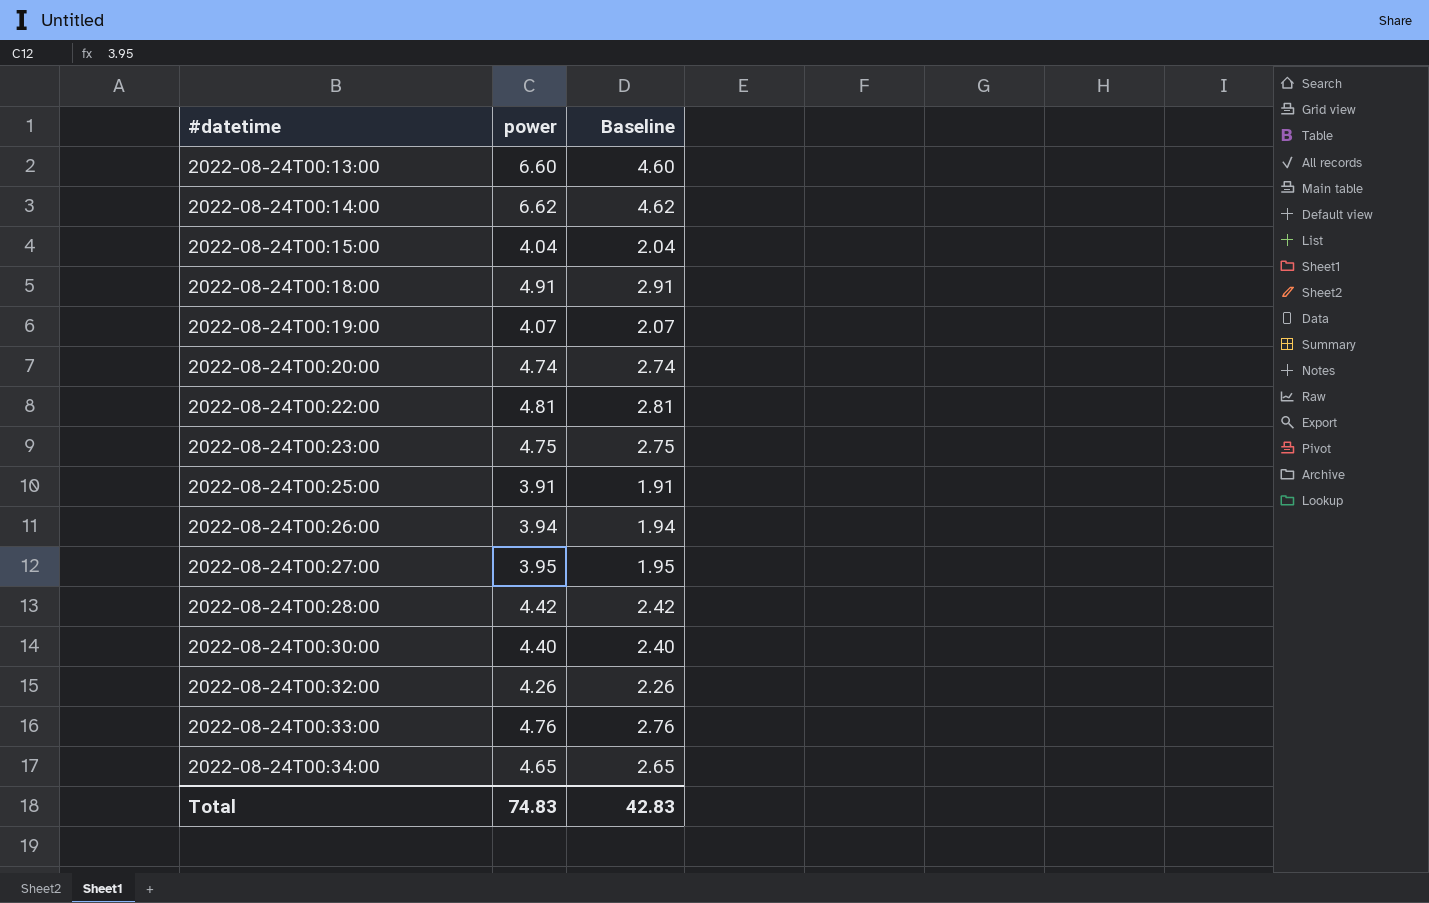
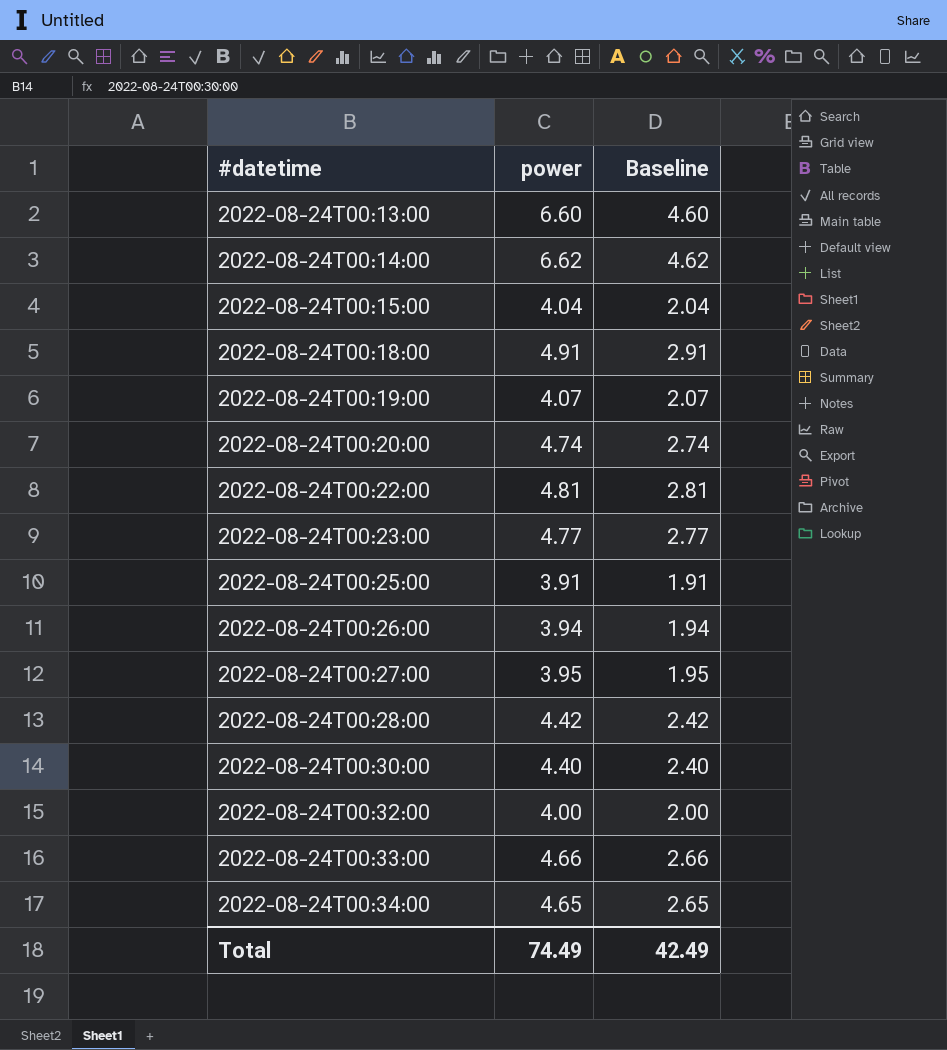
2022-08-24T00:23:00 | power: 4.75 -> 4.77
2022-08-24T00:23:00 | Baseline: 2.75 -> 2.77
2022-08-24T00:32:00 | power: 4.26 -> 4.00
2022-08-24T00:32:00 | Baseline: 2.26 -> 2.00
2022-08-24T00:33:00 | power: 4.76 -> 4.66
2022-08-24T00:33:00 | Baseline: 2.76 -> 2.66
Total | power: 74.83 -> 74.49
Total | Baseline: 42.83 -> 42.49

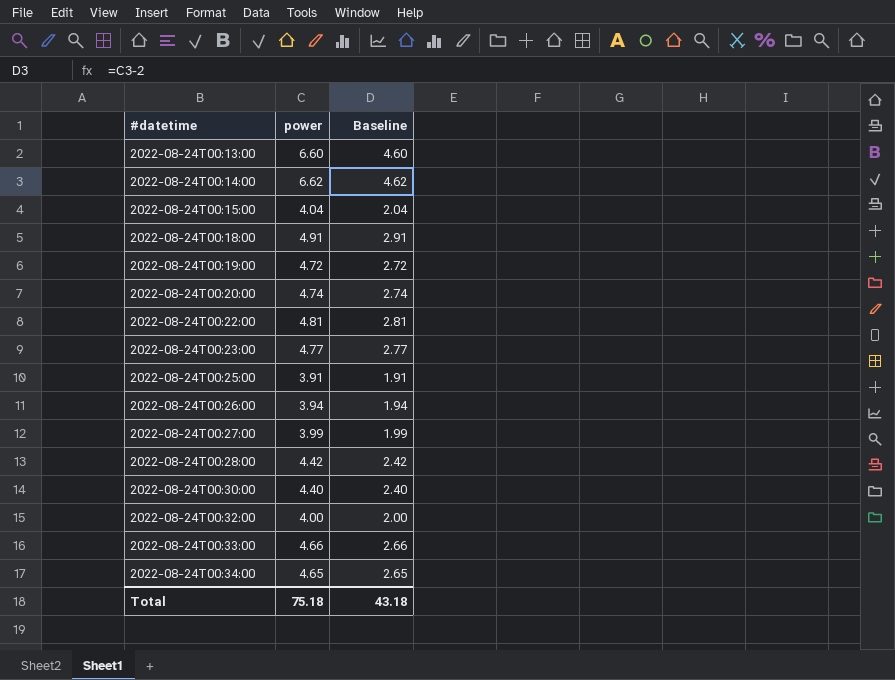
2022-08-24T00:19:00 | power: 4.07 -> 4.72
2022-08-24T00:19:00 | Baseline: 2.07 -> 2.72
2022-08-24T00:27:00 | power: 3.95 -> 3.99
2022-08-24T00:27:00 | Baseline: 1.95 -> 1.99
Total | power: 74.49 -> 75.18
Total | Baseline: 42.49 -> 43.18

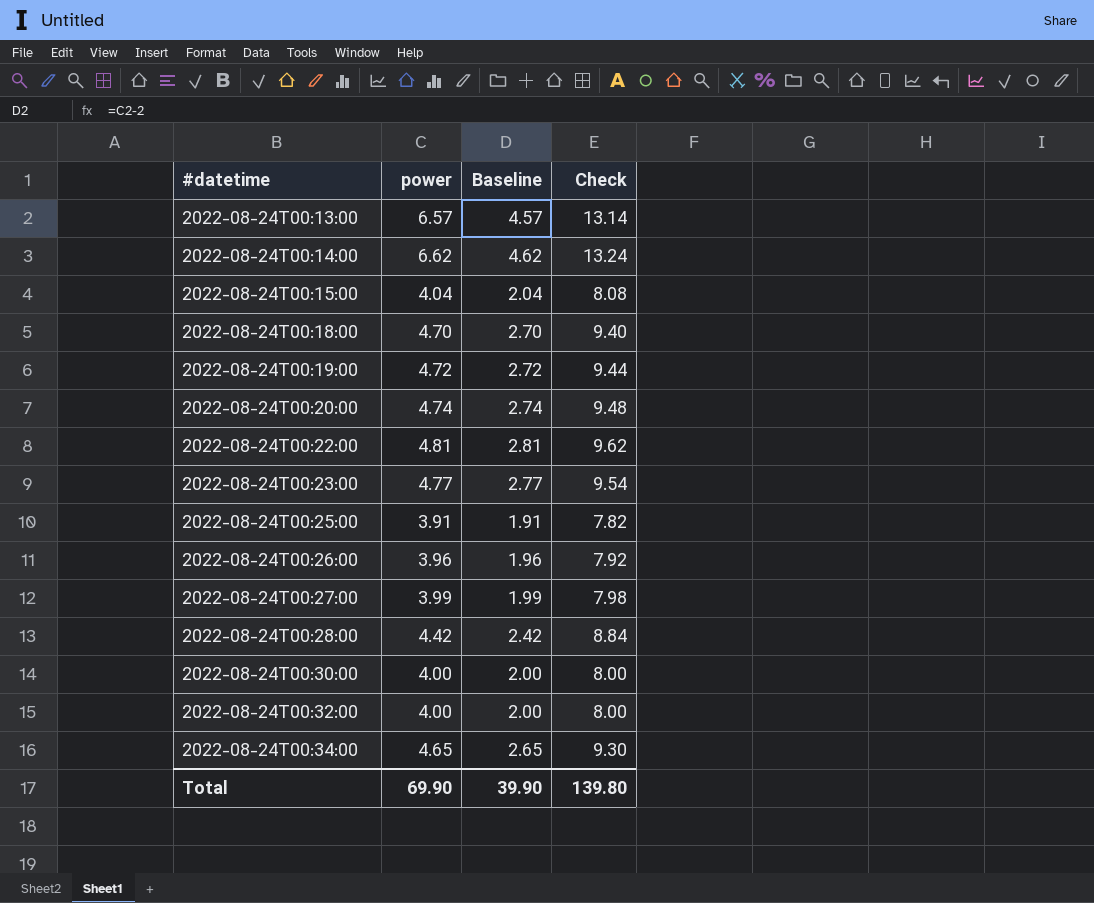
column Check | formula: none -> [power] * 2
row 2022-08-24T00:33:00: 4.66 | 2.66 -> none
2022-08-24T00:13:00 | power: 6.60 -> 6.57
2022-08-24T00:13:00 | Baseline: 4.60 -> 4.57
2022-08-24T00:18:00 | power: 4.91 -> 4.70
2022-08-24T00:18:00 | Baseline: 2.91 -> 2.70
2022-08-24T00:26:00 | power: 3.94 -> 3.96
2022-08-24T00:26:00 | Baseline: 1.94 -> 1.96
2022-08-24T00:30:00 | power: 4.40 -> 4.00
2022-08-24T00:30:00 | Baseline: 2.40 -> 2.00
Total | power: 75.18 -> 69.90
Total | Baseline: 43.18 -> 39.90

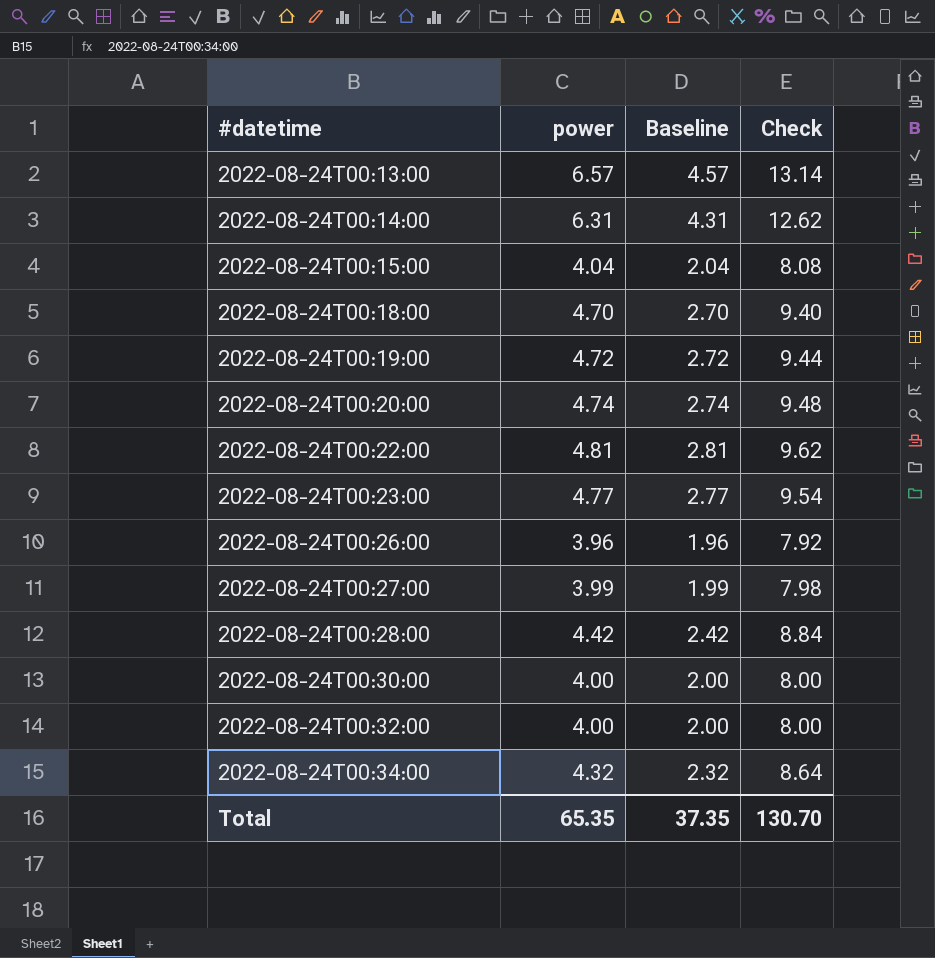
row 2022-08-24T00:25:00: 3.91 | 1.91 | 7.82 -> none
2022-08-24T00:14:00 | power: 6.62 -> 6.31
2022-08-24T00:14:00 | Baseline: 4.62 -> 4.31
2022-08-24T00:14:00 | Check: 13.24 -> 12.62
2022-08-24T00:34:00 | power: 4.65 -> 4.32
2022-08-24T00:34:00 | Baseline: 2.65 -> 2.32
2022-08-24T00:34:00 | Check: 9.30 -> 8.64
Total | power: 69.90 -> 65.35
Total | Baseline: 39.90 -> 37.35
Total | Check: 139.80 -> 130.70

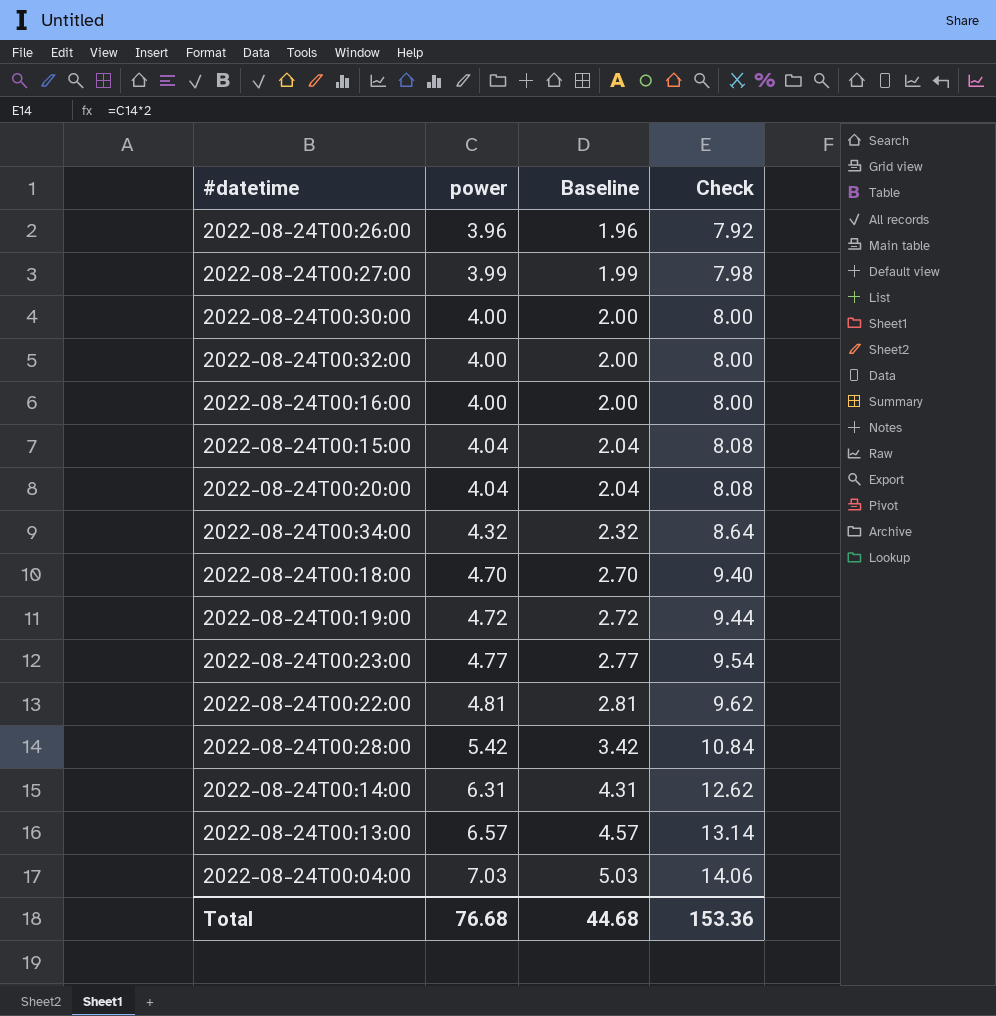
row order: #datetime ascending -> power ascending
row 2022-08-24T00:16:00: none -> 4.00 | 2.00 | 8.00
2022-08-24T00:20:00 | power: 4.74 -> 4.04
2022-08-24T00:20:00 | Baseline: 2.74 -> 2.04
2022-08-24T00:20:00 | Check: 9.48 -> 8.08
2022-08-24T00:28:00 | power: 4.42 -> 5.42
2022-08-24T00:28:00 | Baseline: 2.42 -> 3.42
2022-08-24T00:28:00 | Check: 8.84 -> 10.84
row 2022-08-24T00:04:00: none -> 7.03 | 5.03 | 14.06
Total | power: 65.35 -> 76.68
Total | Baseline: 37.35 -> 44.68
Total | Check: 130.70 -> 153.36

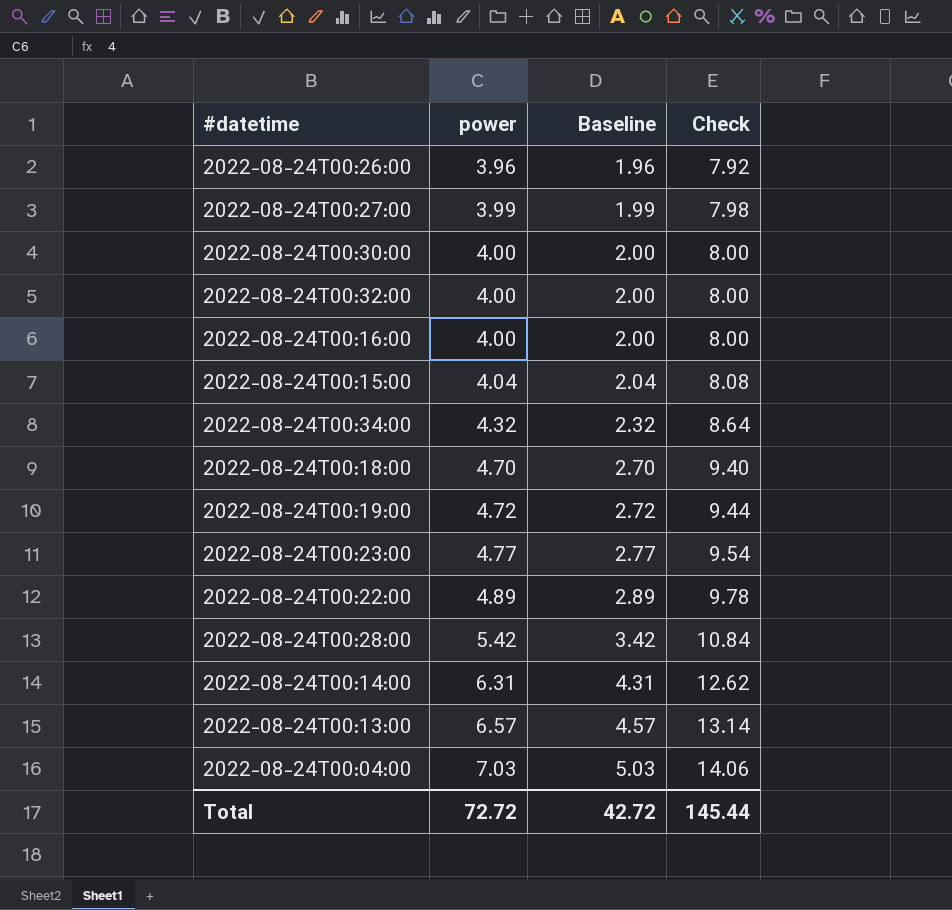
row 2022-08-24T00:20:00: 4.04 | 2.04 | 8.08 -> none
2022-08-24T00:22:00 | power: 4.81 -> 4.89
2022-08-24T00:22:00 | Baseline: 2.81 -> 2.89
2022-08-24T00:22:00 | Check: 9.62 -> 9.78
Total | power: 76.68 -> 72.72
Total | Baseline: 44.68 -> 42.72
Total | Check: 153.36 -> 145.44

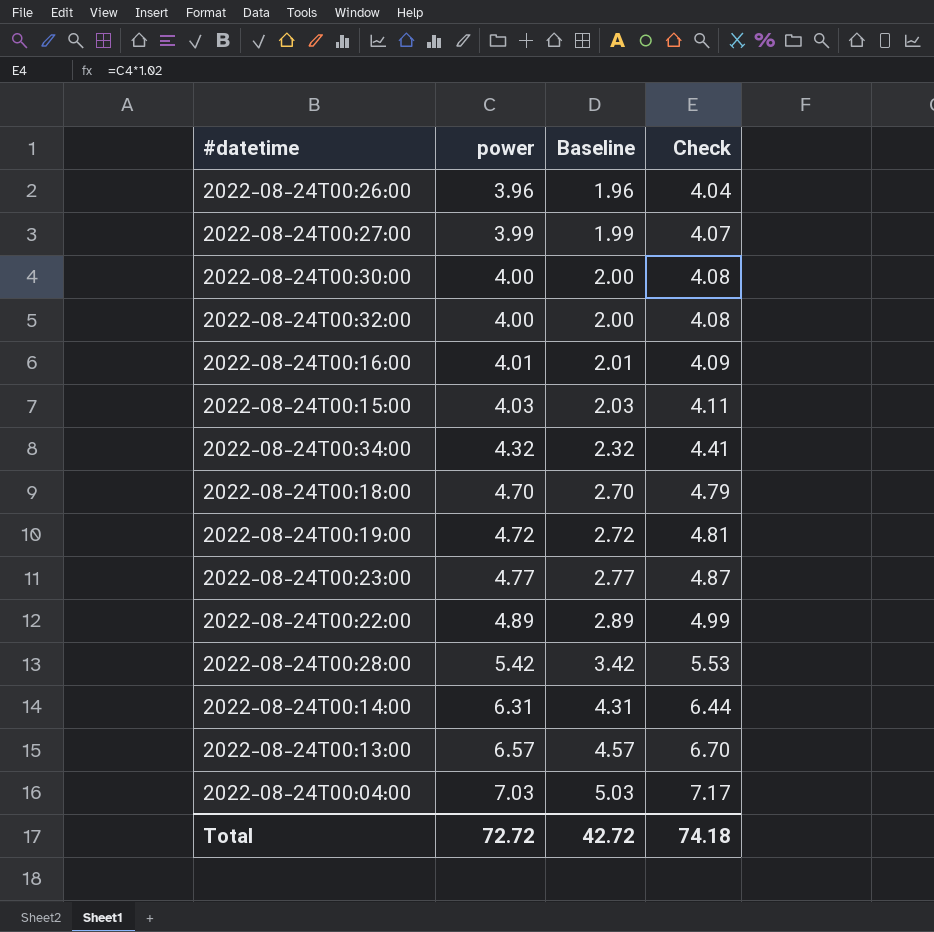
column Check | formula: [power] * 2 -> [power] * 1.02
2022-08-24T00:16:00 | power: 4.00 -> 4.01
2022-08-24T00:16:00 | Baseline: 2.00 -> 2.01
2022-08-24T00:15:00 | power: 4.04 -> 4.03
2022-08-24T00:15:00 | Baseline: 2.04 -> 2.03
Total | Check: 145.44 -> 74.18

